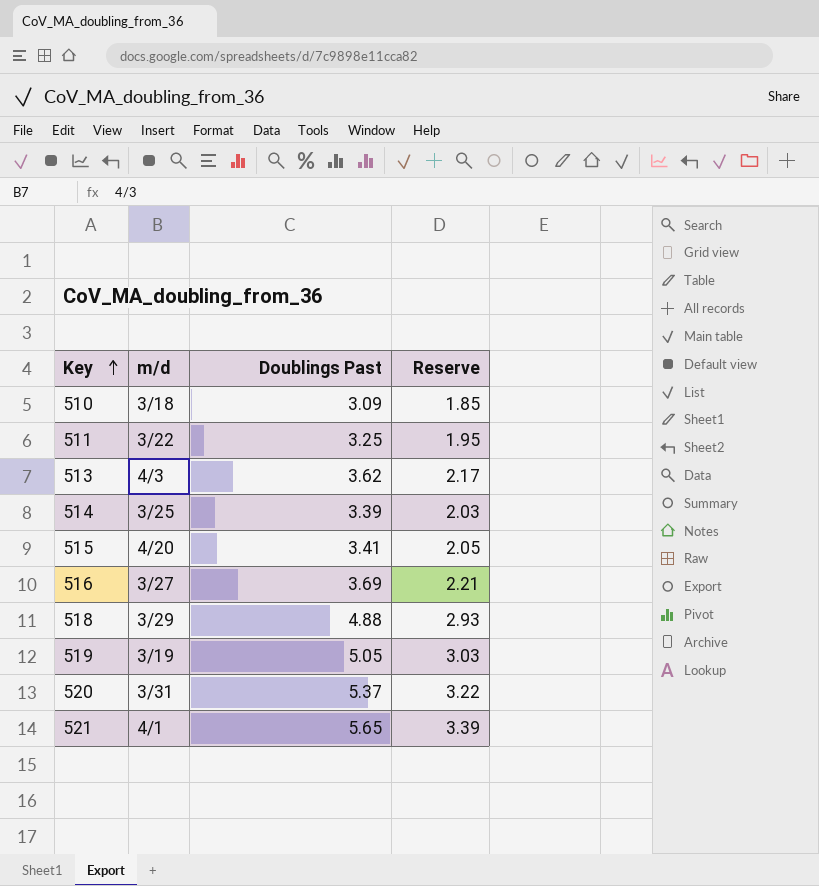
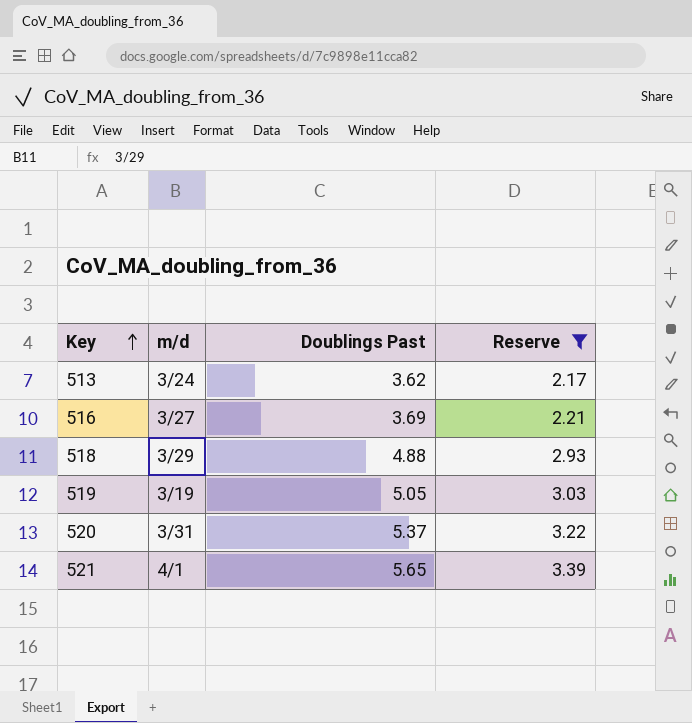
filter: none -> Reserve >= 2.17
513 | m/d: 4/3 -> 3/24

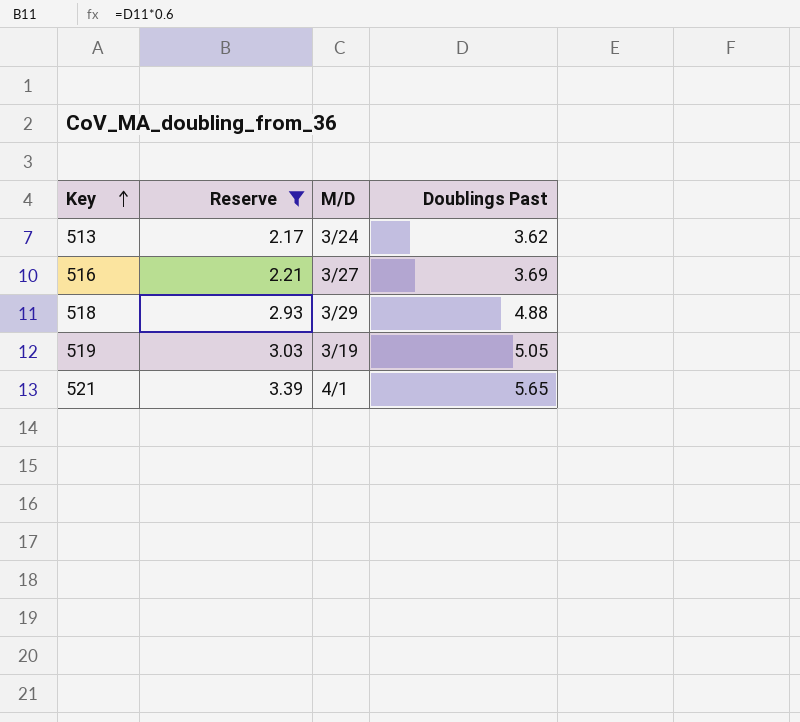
column Reserve | position: 4 -> 2
column name: m/d -> M/D
row 520: 3/31 | 5.37 | 3.22 -> none

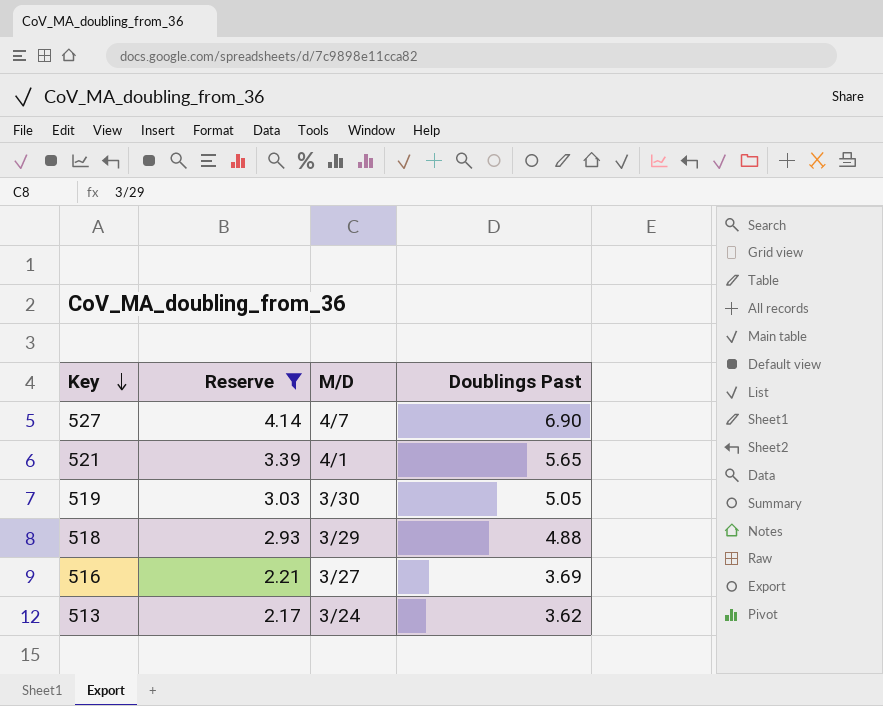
row order: Key ascending -> Key descending
row 527: none -> 4.14 | 4/7 | 6.90
519 | M/D: 3/19 -> 3/30

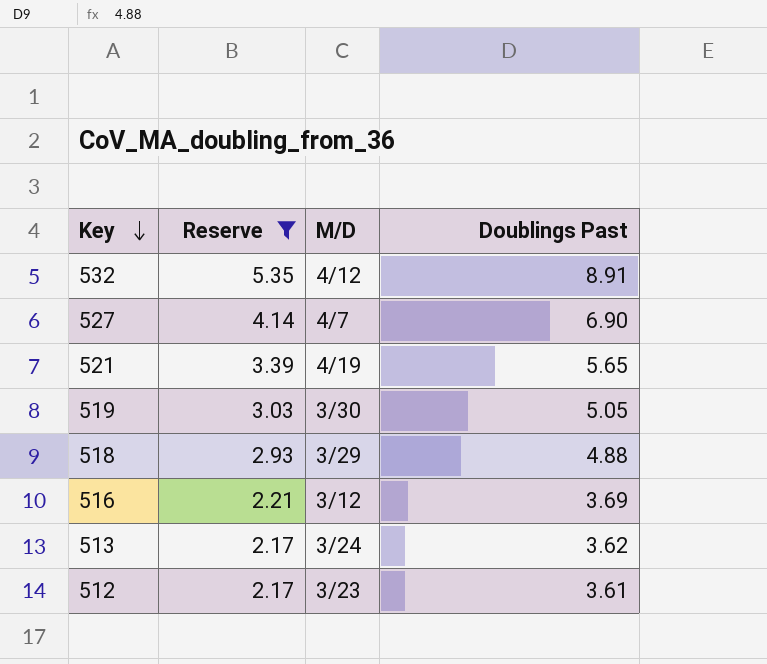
row 532: none -> 5.35 | 4/12 | 8.91
521 | M/D: 4/1 -> 4/19
516 | M/D: 3/27 -> 3/12
row 512: none -> 2.17 | 3/23 | 3.61

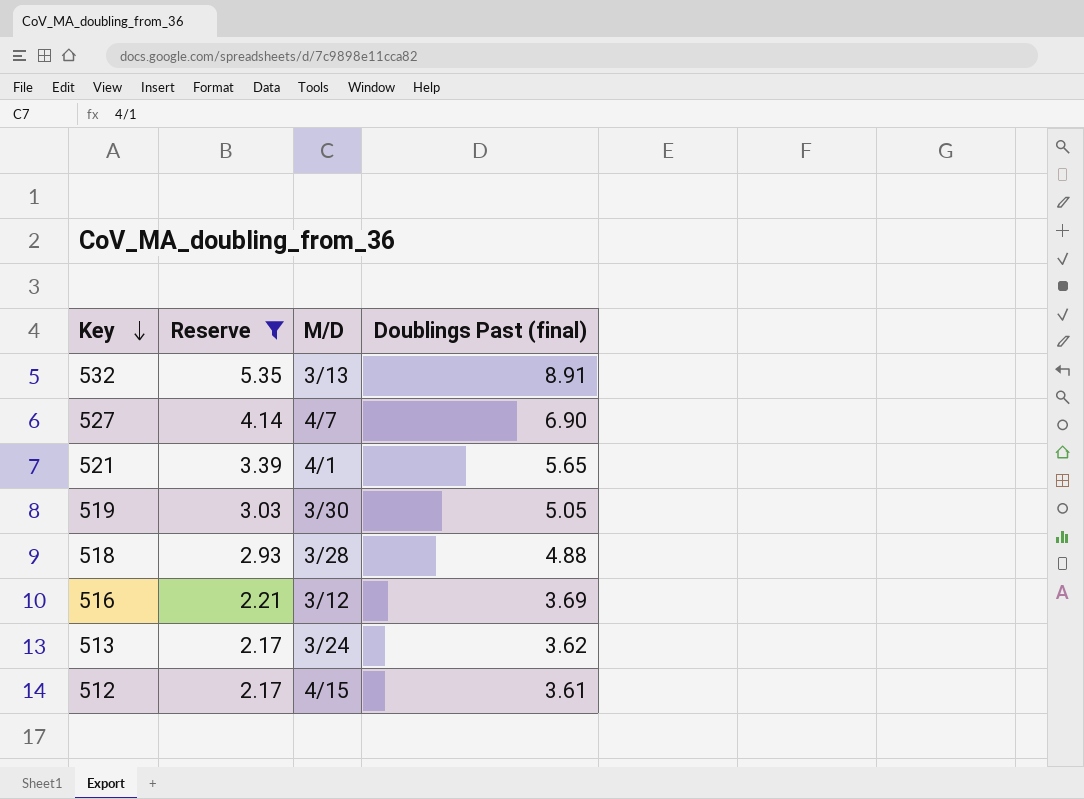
column name: Doublings Past -> Doublings Past (final)
532 | M/D: 4/12 -> 3/13
521 | M/D: 4/19 -> 4/1
518 | M/D: 3/29 -> 3/28
512 | M/D: 3/23 -> 4/15

